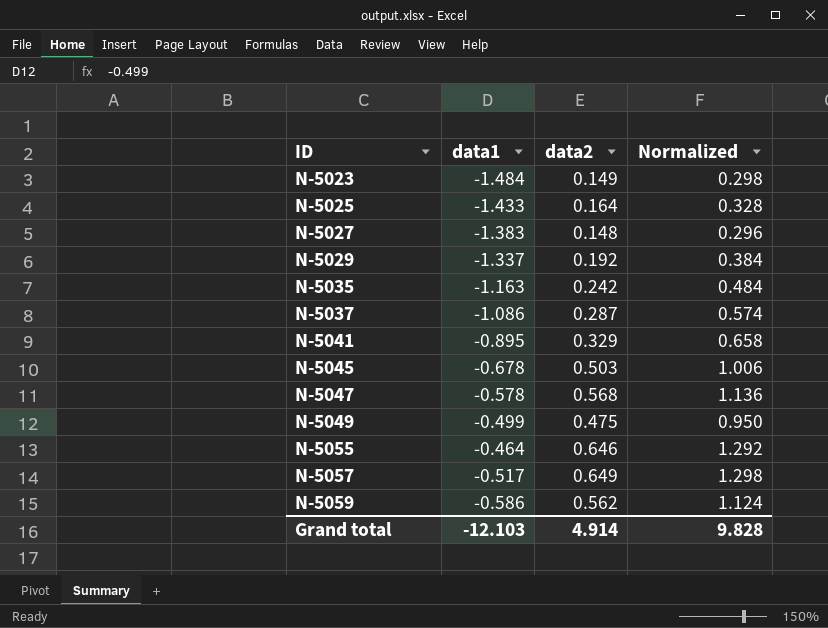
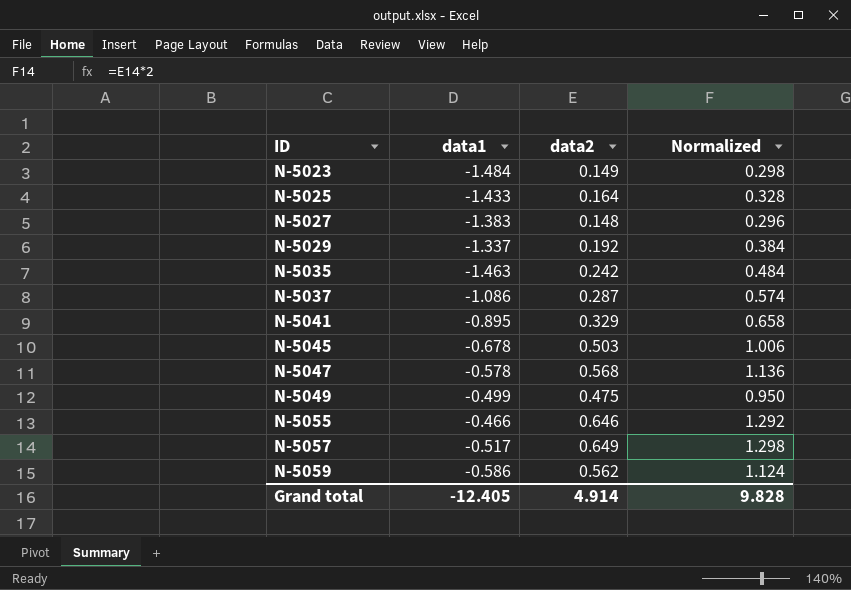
N-5035 | data1: -1.163 -> -1.463
N-5055 | data1: -0.464 -> -0.466
Grand total | data1: -12.103 -> -12.405

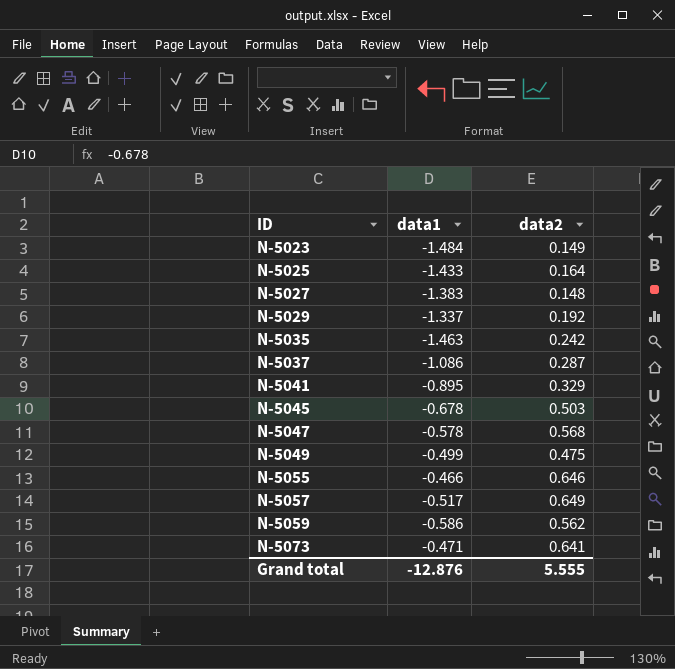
column Normalized | formula: [data2] * 2 -> none
row N-5073: none -> -0.471 | 0.641
Grand total | data1: -12.405 -> -12.876
Grand total | data2: 4.914 -> 5.555

